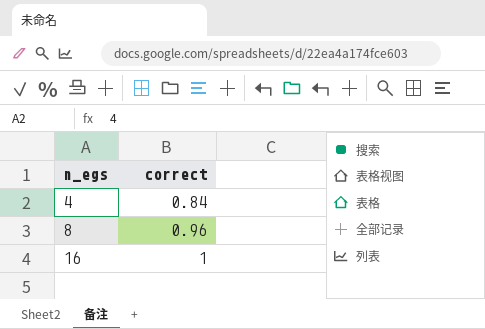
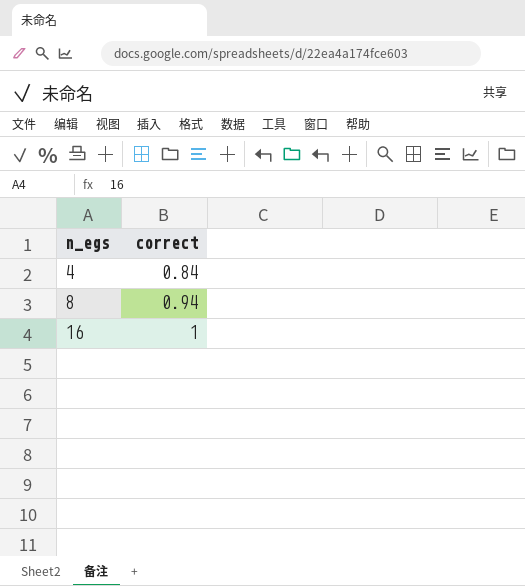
8 | correct: 0.96 -> 0.94

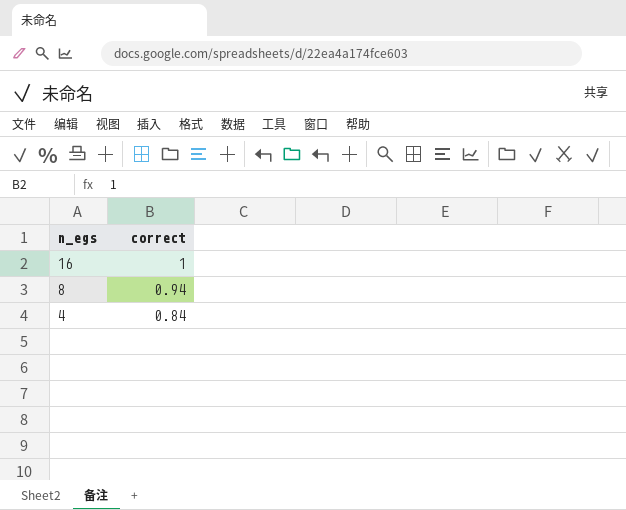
row order: n_egs ascending -> n_egs descending

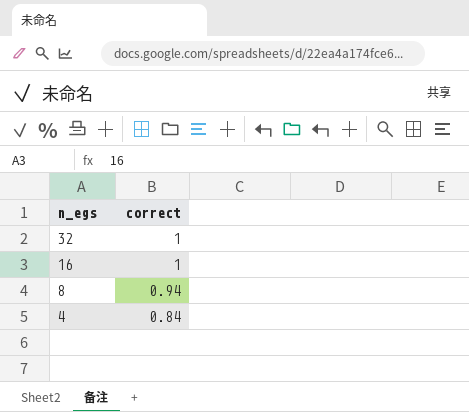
row 32: none -> 1

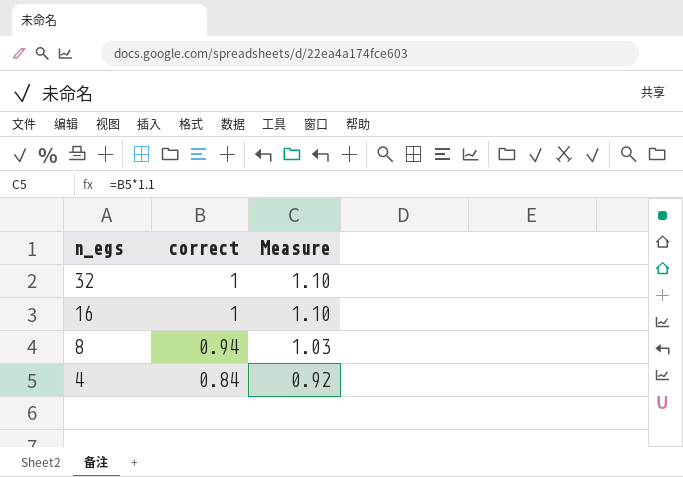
column Measure | formula: none -> [correct] * 1.1

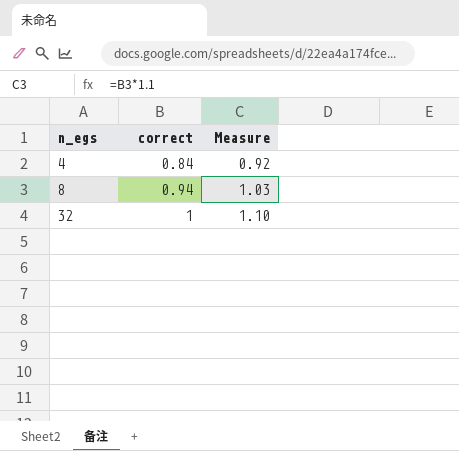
row order: n_egs descending -> n_egs ascending
row 16: 1 | 1.10 -> none

